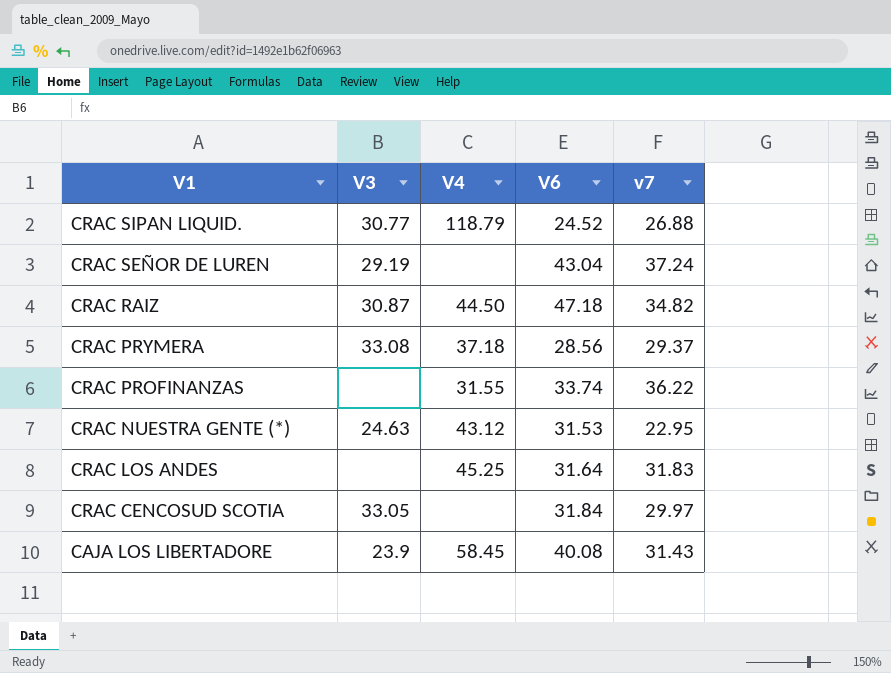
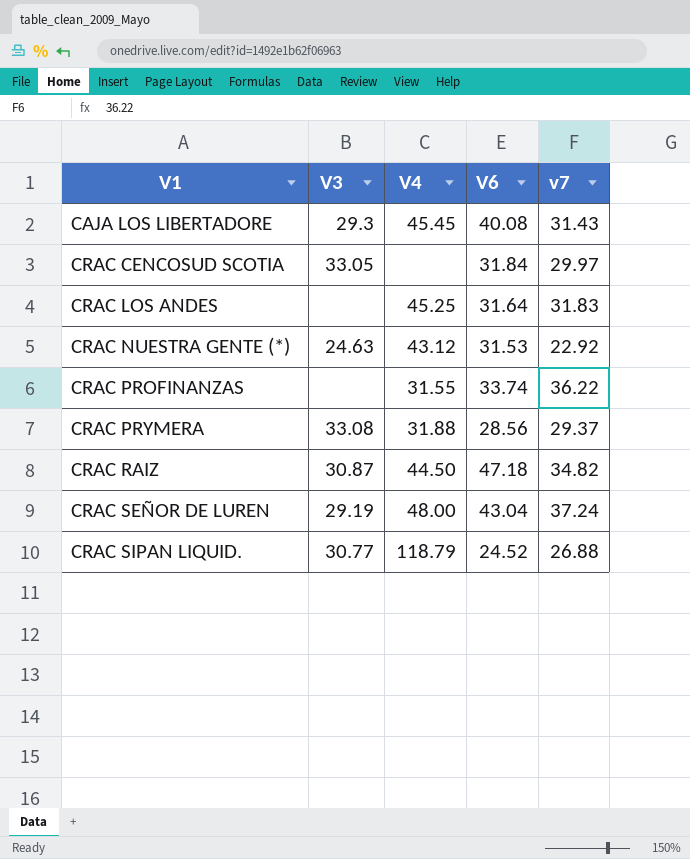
row order: V1 descending -> V1 ascending
CAJA LOS LIBERTADORE | V3: 23.9 -> 29.3
CAJA LOS LIBERTADORE | V4: 58.45 -> 45.45
CRAC NUESTRA GENTE (*) | v7: 22.95 -> 22.92
CRAC PRYMERA | V4: 37.18 -> 31.88
CRAC SEÑOR DE LUREN | V4: none -> 48.00

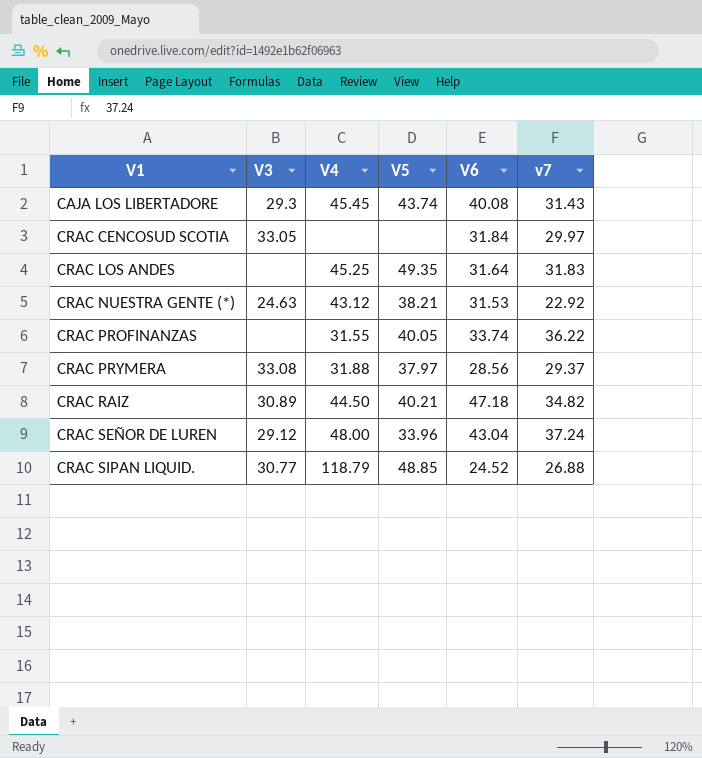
column V5 | position: none -> 4
CRAC RAIZ | V3: 30.87 -> 30.89
CRAC SEÑOR DE LUREN | V3: 29.19 -> 29.12

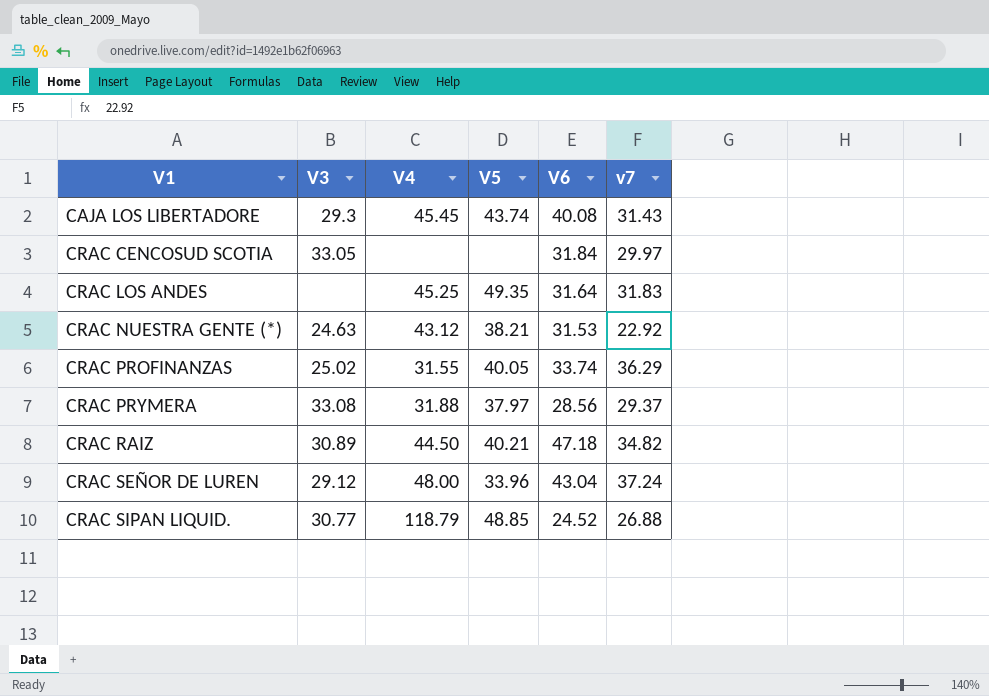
CRAC PROFINANZAS | V3: none -> 25.02
CRAC PROFINANZAS | v7: 36.22 -> 36.29

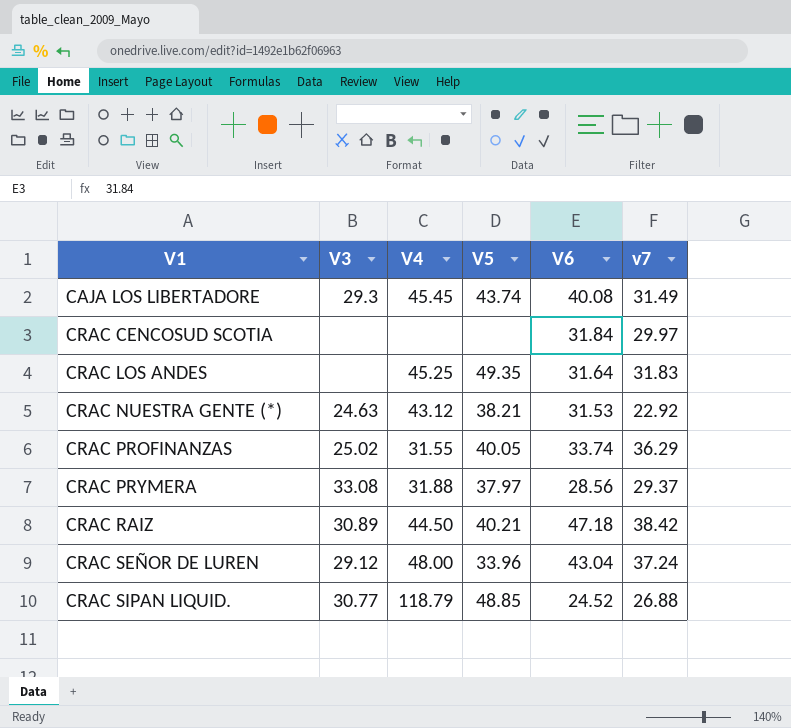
CAJA LOS LIBERTADORE | v7: 31.43 -> 31.49
CRAC CENCOSUD SCOTIA | V3: 33.05 -> none
CRAC RAIZ | v7: 34.82 -> 38.42

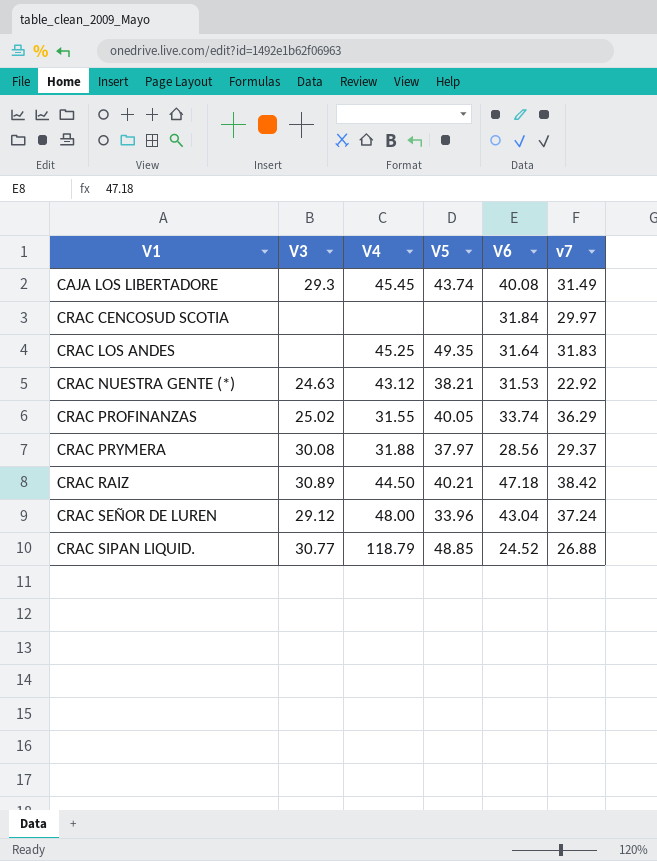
CRAC PRYMERA | V3: 33.08 -> 30.08

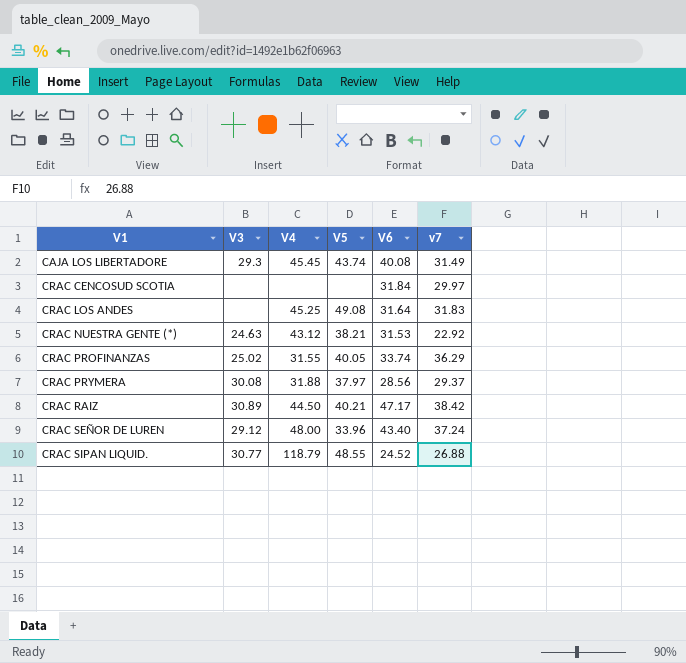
CRAC LOS ANDES | V5: 49.35 -> 49.08
CRAC RAIZ | V6: 47.18 -> 47.17
CRAC SEÑOR DE LUREN | V6: 43.04 -> 43.40
CRAC SIPAN LIQUID. | V5: 48.85 -> 48.55

